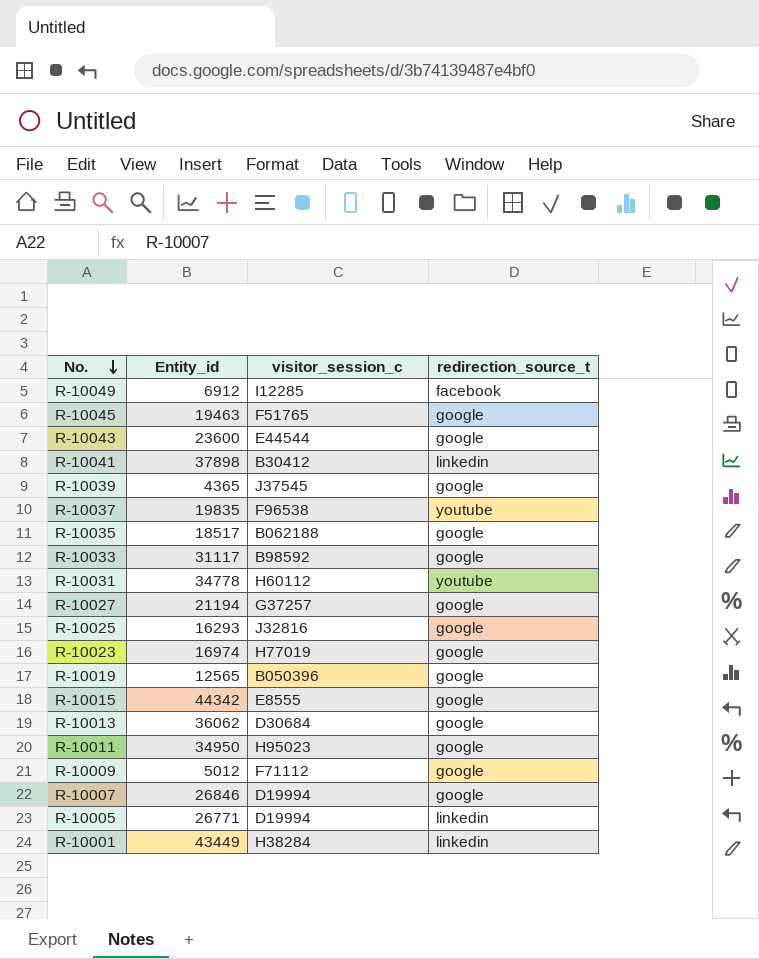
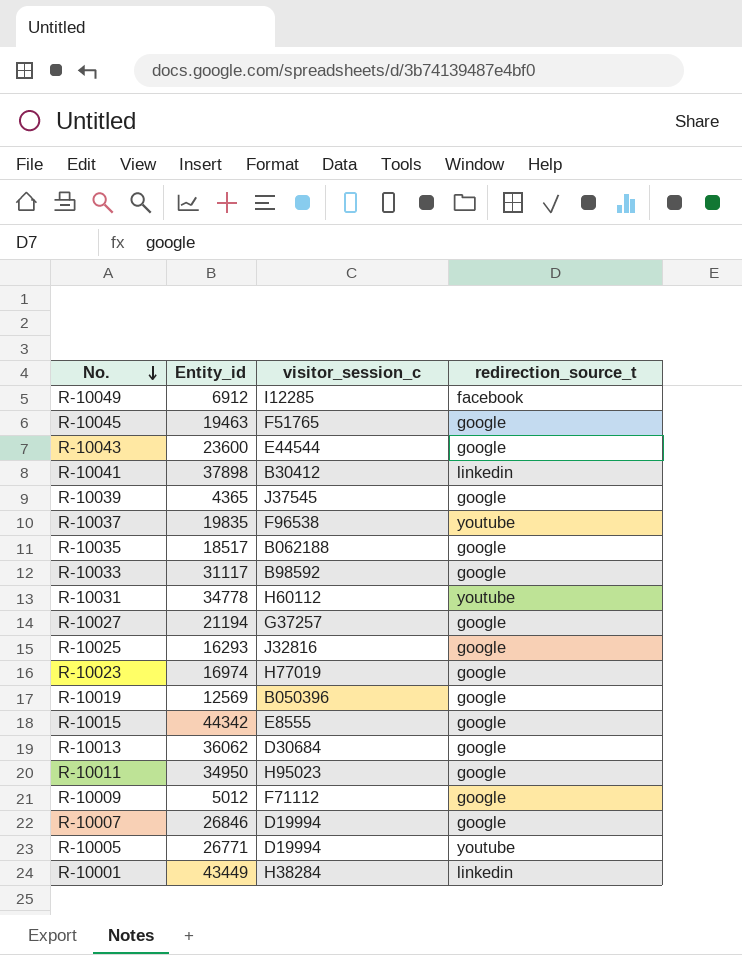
R-10019 | Entity_id: 12565 -> 12569
R-10005 | redirection_source_t: linkedin -> youtube

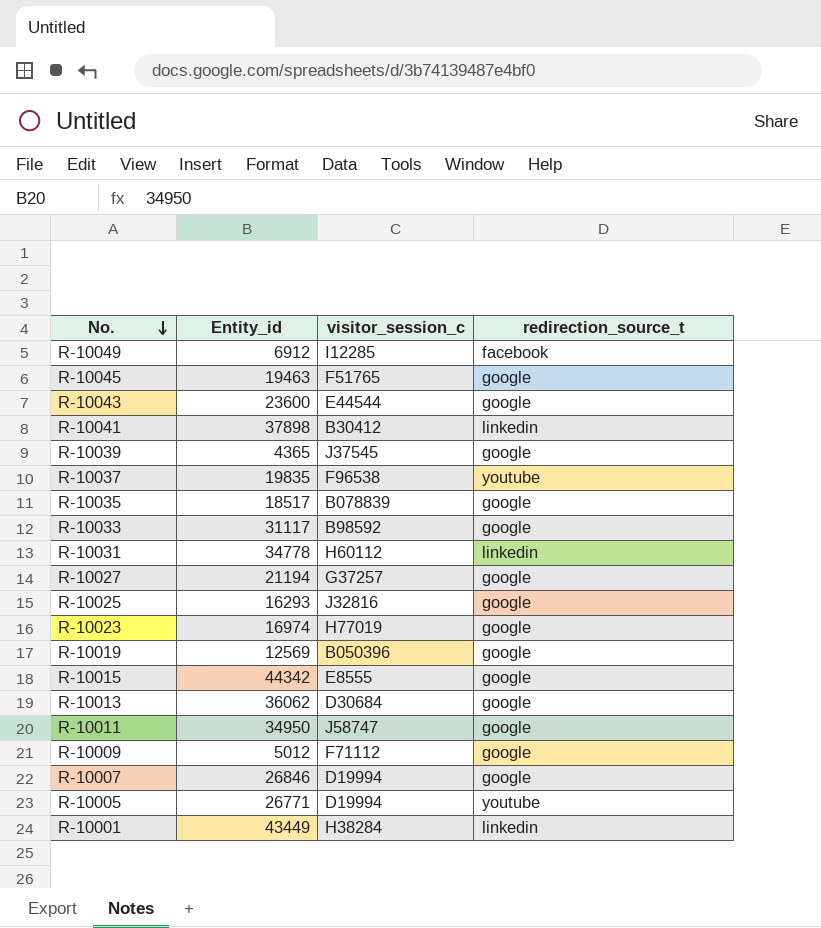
R-10035 | visitor_session_c: B062188 -> B078839
R-10031 | redirection_source_t: youtube -> linkedin
R-10011 | visitor_session_c: H95023 -> J58747

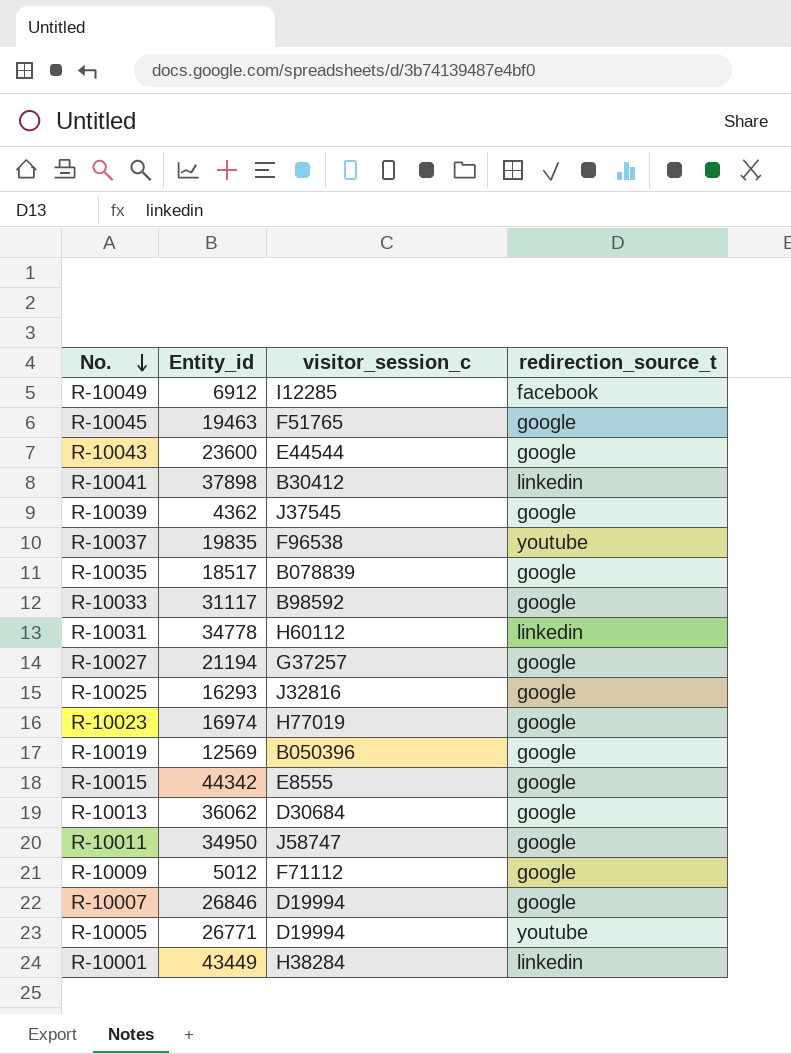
R-10039 | Entity_id: 4365 -> 4362

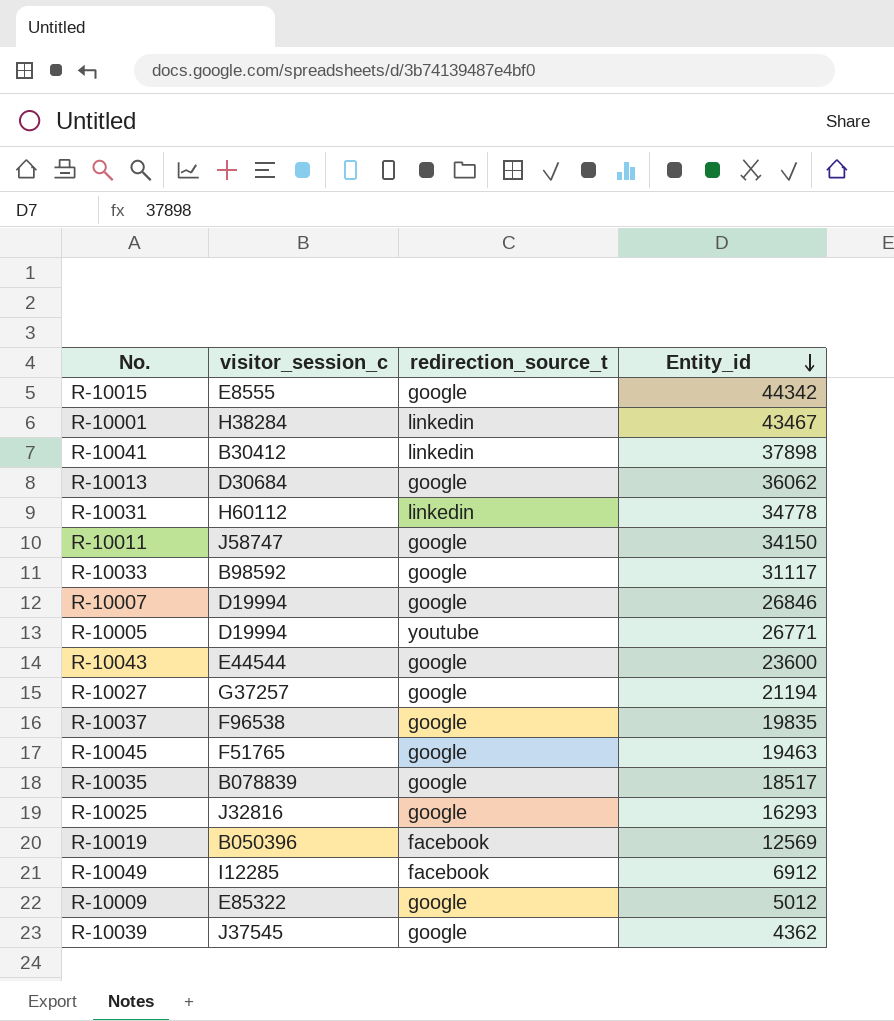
row order: No. descending -> Entity_id descending
column Entity_id | position: 2 -> 4
row R-10023: 16974 | H77019 | google -> none
R-10001 | Entity_id: 43449 -> 43467
R-10011 | Entity_id: 34950 -> 34150
R-10037 | redirection_source_t: youtube -> google
R-10019 | redirection_source_t: google -> facebook
R-10009 | visitor_session_c: F71112 -> E85322

